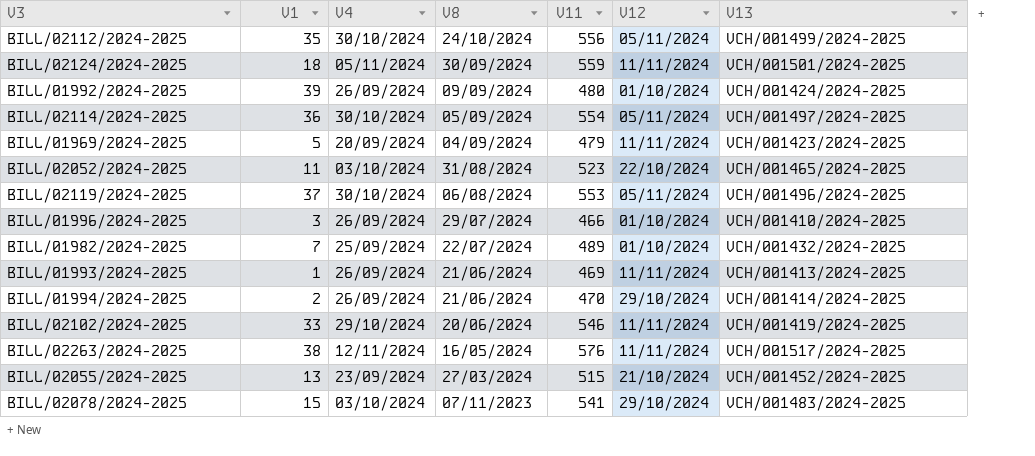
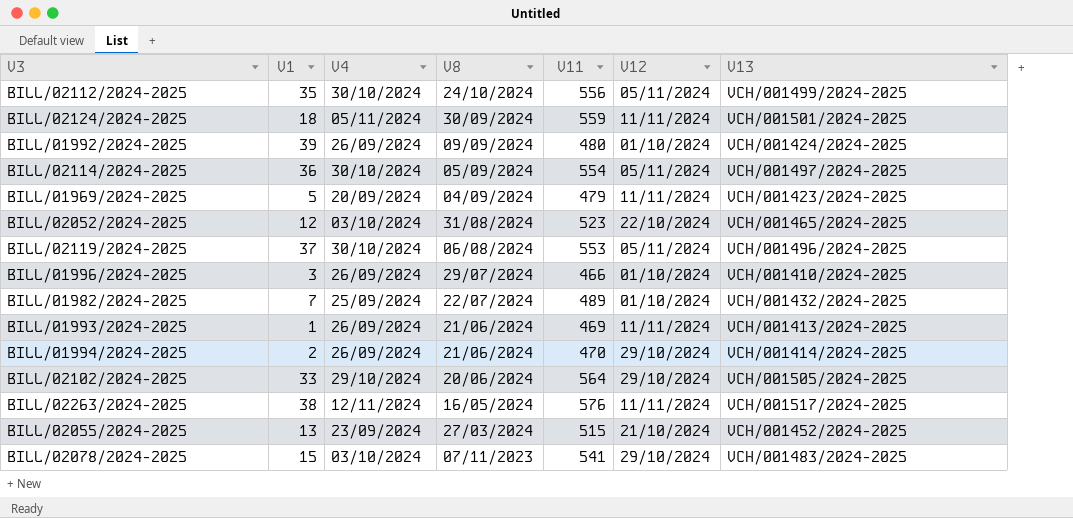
BILL/02052/2024-2025 | V1: 11 -> 12
BILL/02102/2024-2025 | V11: 546 -> 564
BILL/02102/2024-2025 | V12: 11/11/2024 -> 29/10/2024
BILL/02102/2024-2025 | V13: VCH/001419/2024-2025 -> VCH/001505/2024-2025

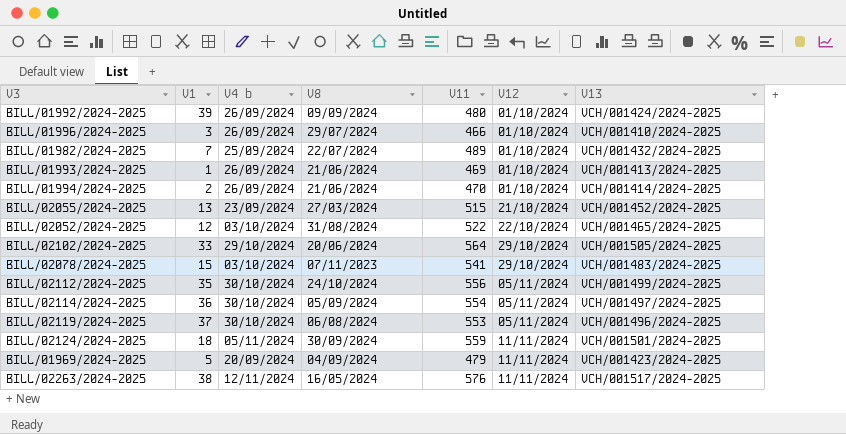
row order: V8 descending -> V12 ascending
column name: V4 -> V4 b
BILL/01993/2024-2025 | V12: 11/11/2024 -> 01/10/2024
BILL/01994/2024-2025 | V12: 29/10/2024 -> 01/10/2024
BILL/02052/2024-2025 | V11: 523 -> 522

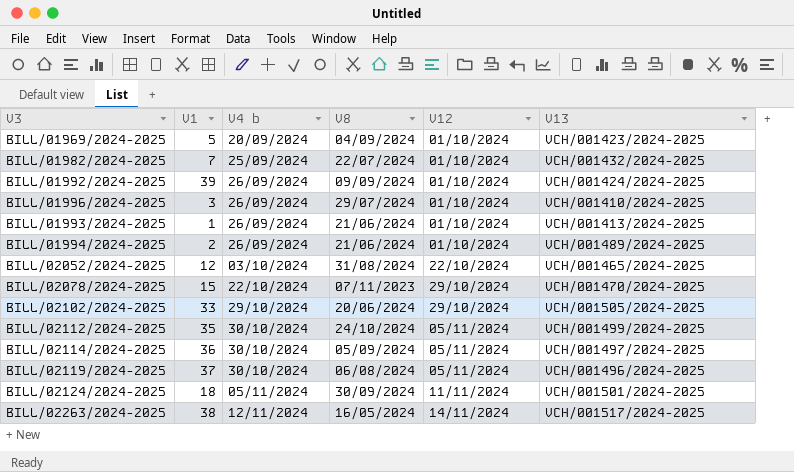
row order: V12 ascending -> V4 b ascending
column V11 | position: 5 -> none
row BILL/02055/2024-2025: 13 | 23/09/2024 | 27/03/2024 | 515 | 21/10/2024 | VCH/001452/2024-2025 -> none
BILL/01969/2024-2025 | V12: 11/11/2024 -> 01/10/2024
BILL/01994/2024-2025 | V13: VCH/001414/2024-2025 -> VCH/001489/2024-2025
BILL/02078/2024-2025 | V4 b: 03/10/2024 -> 22/10/2024
BILL/02078/2024-2025 | V13: VCH/001483/2024-2025 -> VCH/001470/2024-2025
BILL/02263/2024-2025 | V12: 11/11/2024 -> 14/11/2024

